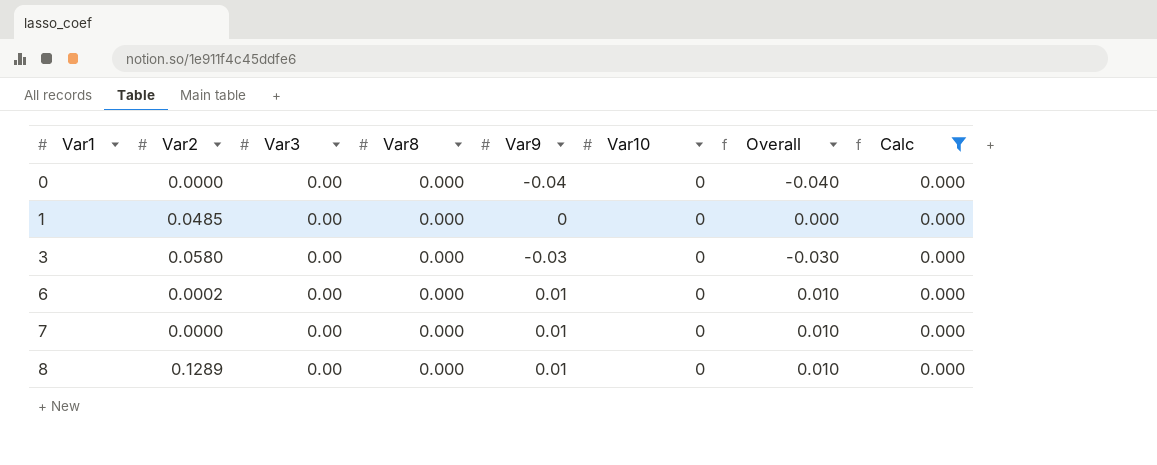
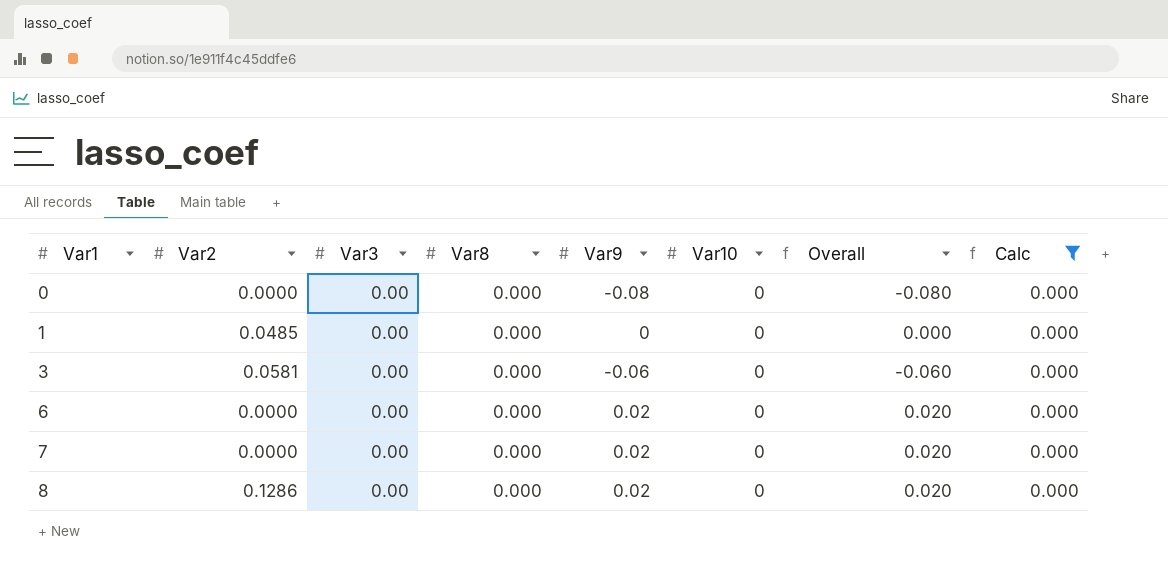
0 | Var9: -0.04 -> -0.08
0 | Overall: -0.040 -> -0.080
3 | Var2: 0.0580 -> 0.0581
3 | Var9: -0.03 -> -0.06
3 | Overall: -0.030 -> -0.060
6 | Var2: 0.0002 -> 0.0000
6 | Var9: 0.01 -> 0.02
6 | Overall: 0.010 -> 0.020
7 | Var9: 0.01 -> 0.02
7 | Overall: 0.010 -> 0.020
8 | Var2: 0.1289 -> 0.1286
8 | Var9: 0.01 -> 0.02
8 | Overall: 0.010 -> 0.020

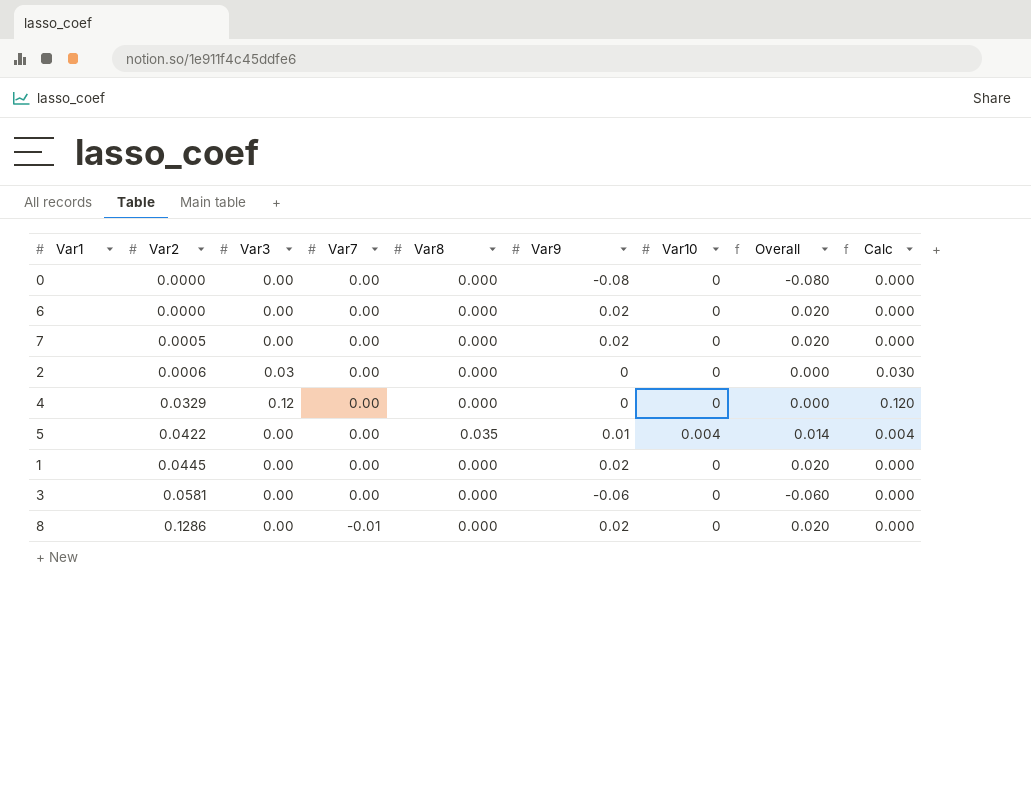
filter: Calc = 0.000 -> none
row order: Var1 ascending -> Var2 ascending
column Var7 | position: none -> 4
7 | Var2: 0.0000 -> 0.0005
1 | Var2: 0.0485 -> 0.0445
1 | Var9: 0 -> 0.02
1 | Overall: 0.000 -> 0.020

